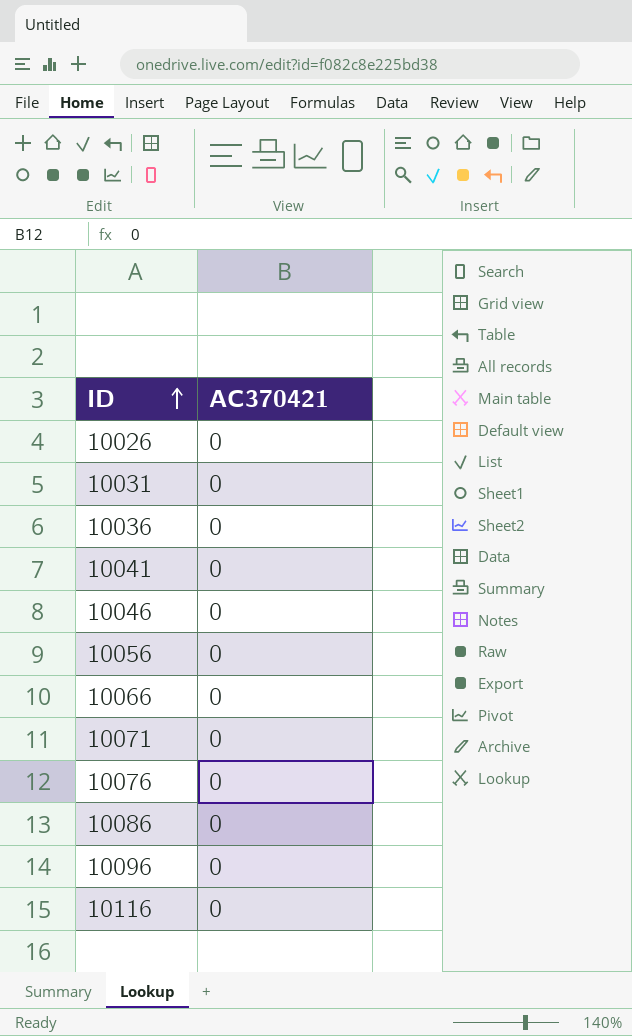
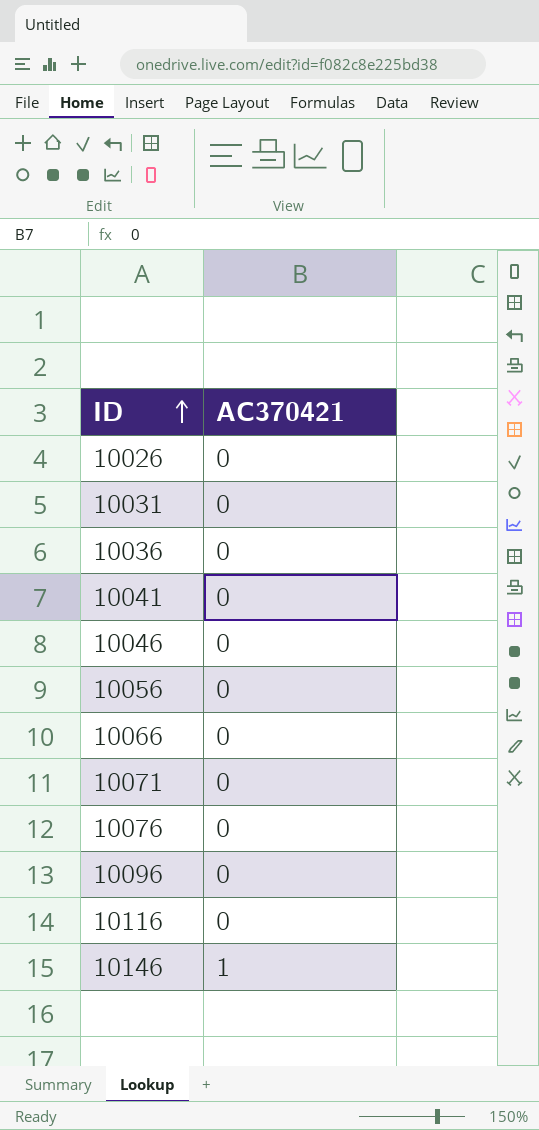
row 10086: 0 -> none
row 10146: none -> 1

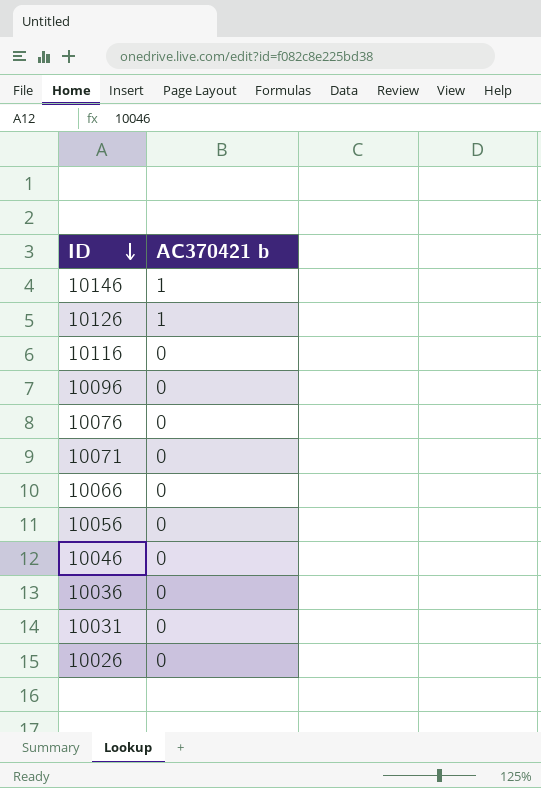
row order: ID ascending -> ID descending
column name: AC370421 -> AC370421 b
row 10041: 0 -> none
row 10126: none -> 1

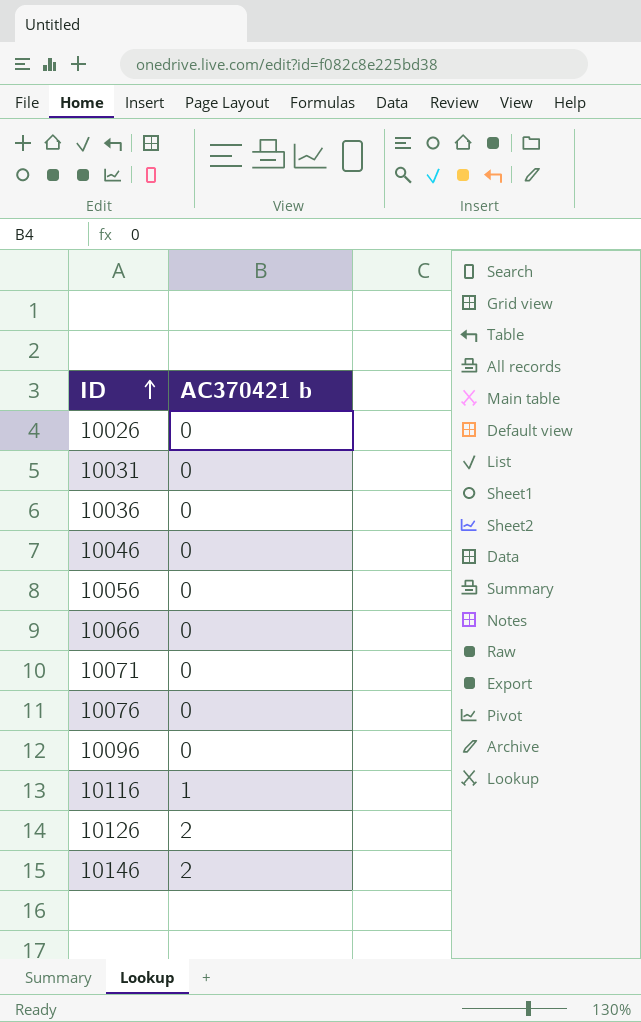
row order: ID descending -> ID ascending
10116 | AC370421 b: 0 -> 1
10126 | AC370421 b: 1 -> 2
10146 | AC370421 b: 1 -> 2

